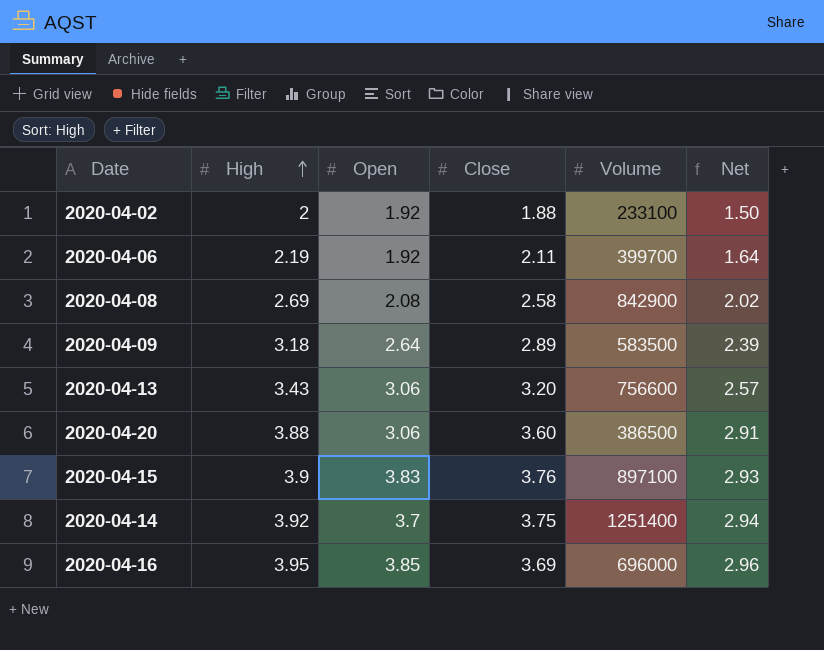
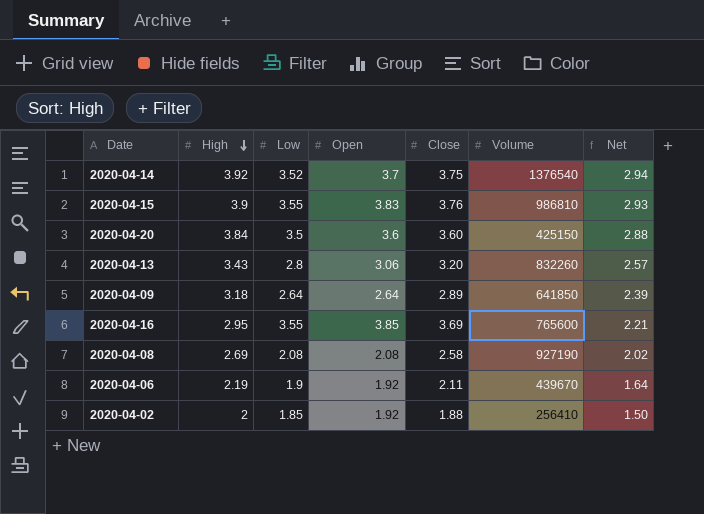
row order: High ascending -> High descending
column Low | position: none -> 3
2020-04-14 | Volume: 1251400 -> 1376540
2020-04-15 | Volume: 897100 -> 986810
2020-04-20 | High: 3.88 -> 3.84
2020-04-20 | Open: 3.06 -> 3.6
2020-04-20 | Volume: 386500 -> 425150
2020-04-20 | Net: 2.91 -> 2.88
2020-04-13 | Volume: 756600 -> 832260
2020-04-09 | Volume: 583500 -> 641850
2020-04-16 | High: 3.95 -> 2.95
2020-04-16 | Volume: 696000 -> 765600
2020-04-16 | Net: 2.96 -> 2.21
2020-04-08 | Volume: 842900 -> 927190
2020-04-06 | Volume: 399700 -> 439670
2020-04-02 | Volume: 233100 -> 256410

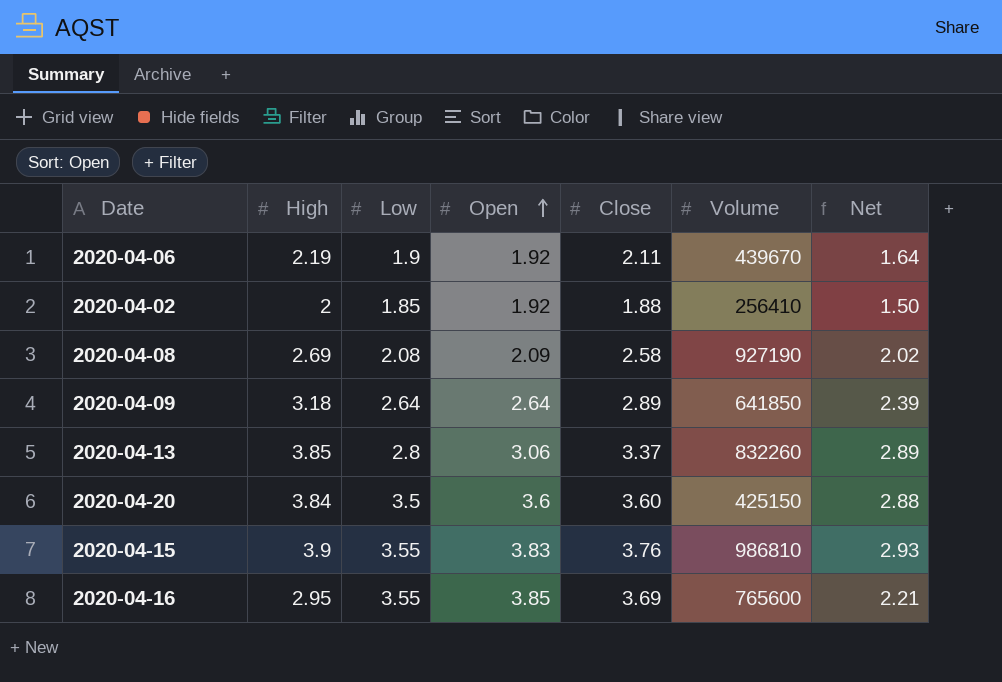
row order: High descending -> Open ascending
row 2020-04-14: 3.92 | 3.52 | 3.7 | 3.75 | 1376540 | 2.94 -> none
2020-04-08 | Open: 2.08 -> 2.09
2020-04-13 | High: 3.43 -> 3.85
2020-04-13 | Close: 3.20 -> 3.37
2020-04-13 | Net: 2.57 -> 2.89

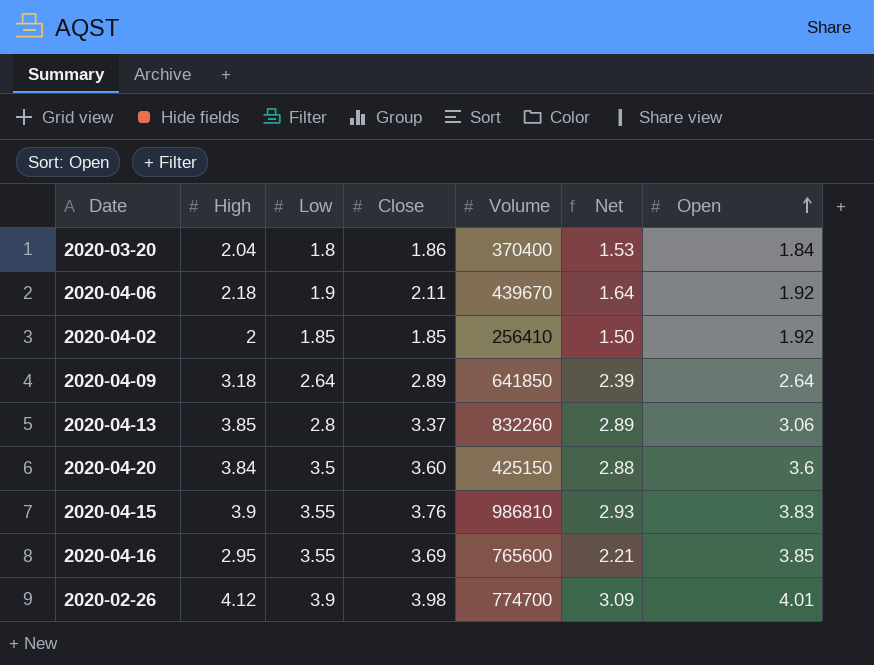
column Open | position: 4 -> 7
row 2020-04-08: 2.69 | 2.08 | 2.09 | 2.58 | 927190 | 2.02 -> none
row 2020-03-20: none -> 2.04 | 1.8 | 1.86 | 370400 | 1.53 | 1.84
2020-04-06 | High: 2.19 -> 2.18
2020-04-02 | Close: 1.88 -> 1.85
row 2020-02-26: none -> 4.12 | 3.9 | 3.98 | 774700 | 3.09 | 4.01

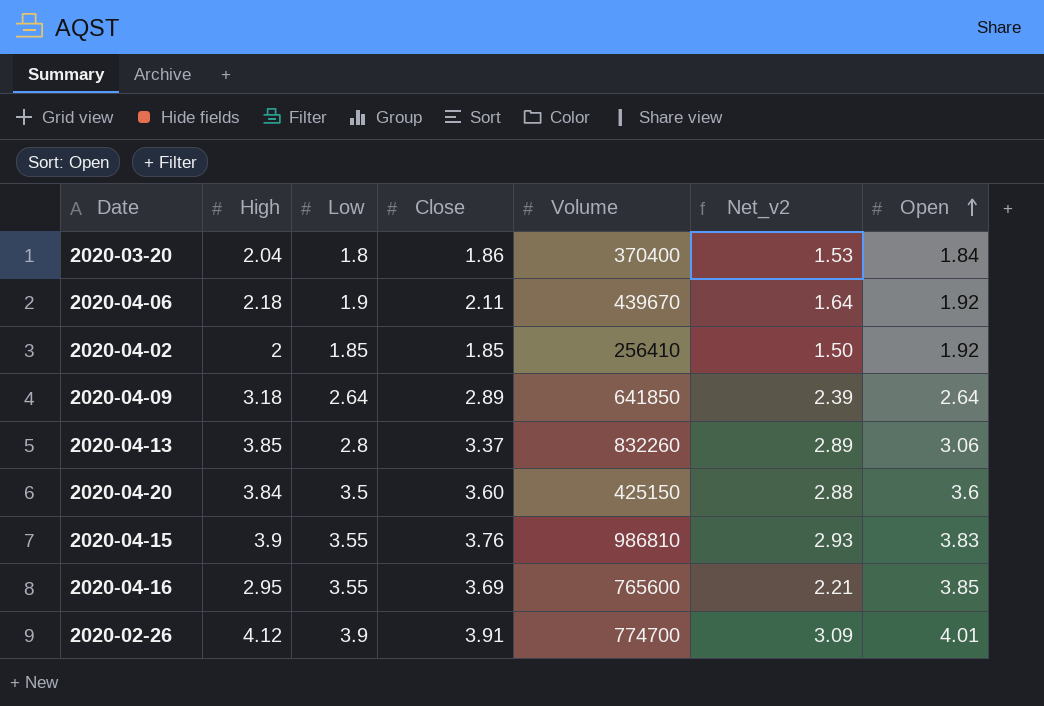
column name: Net -> Net_v2
2020-02-26 | Close: 3.98 -> 3.91

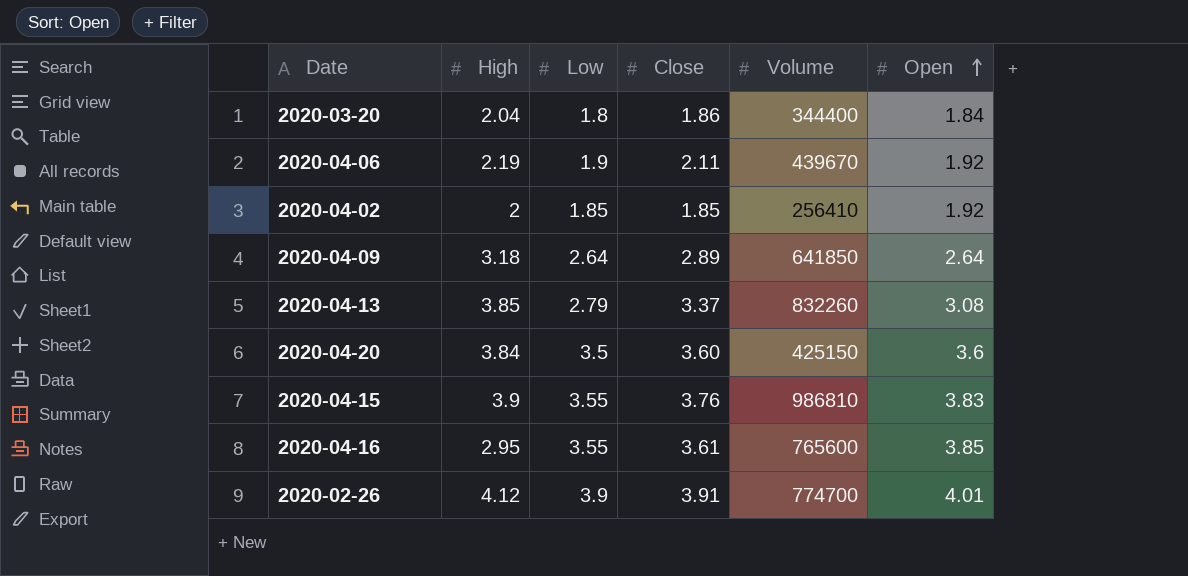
column Net_v2 | formula: [High] * 0.75 -> none
2020-03-20 | Volume: 370400 -> 344400
2020-04-06 | High: 2.18 -> 2.19
2020-04-13 | Low: 2.8 -> 2.79
2020-04-13 | Open: 3.06 -> 3.08
2020-04-16 | Close: 3.69 -> 3.61

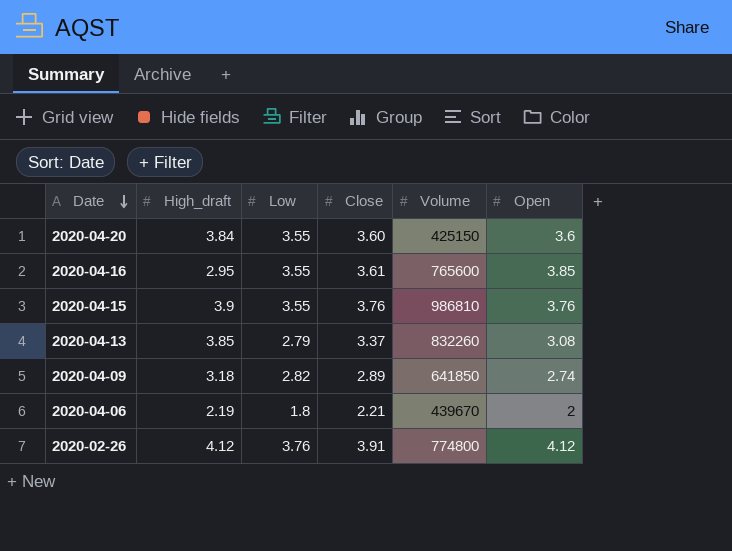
row order: Open ascending -> Date descending
column name: High -> High_draft
row 2020-03-20: 2.04 | 1.8 | 1.86 | 344400 | 1.84 -> none
row 2020-04-02: 2 | 1.85 | 1.85 | 256410 | 1.92 -> none
2020-04-20 | Low: 3.5 -> 3.55
2020-04-15 | Open: 3.83 -> 3.76
2020-04-09 | Low: 2.64 -> 2.82
2020-04-09 | Open: 2.64 -> 2.74
2020-04-06 | Low: 1.9 -> 1.8
2020-04-06 | Close: 2.11 -> 2.21
2020-04-06 | Open: 1.92 -> 2
2020-02-26 | Low: 3.9 -> 3.76
2020-02-26 | Volume: 774700 -> 774800
2020-02-26 | Open: 4.01 -> 4.12

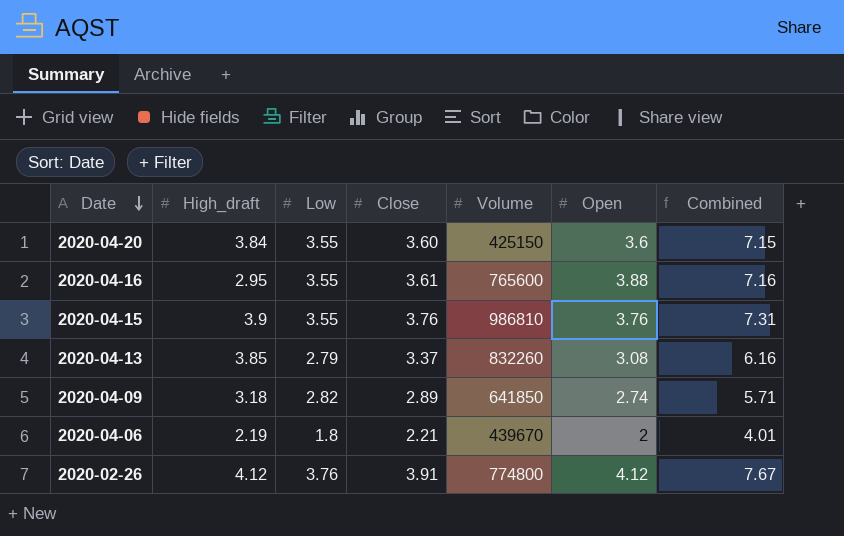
column Combined | formula: none -> [Low] + [Close]
2020-04-16 | Open: 3.85 -> 3.88

